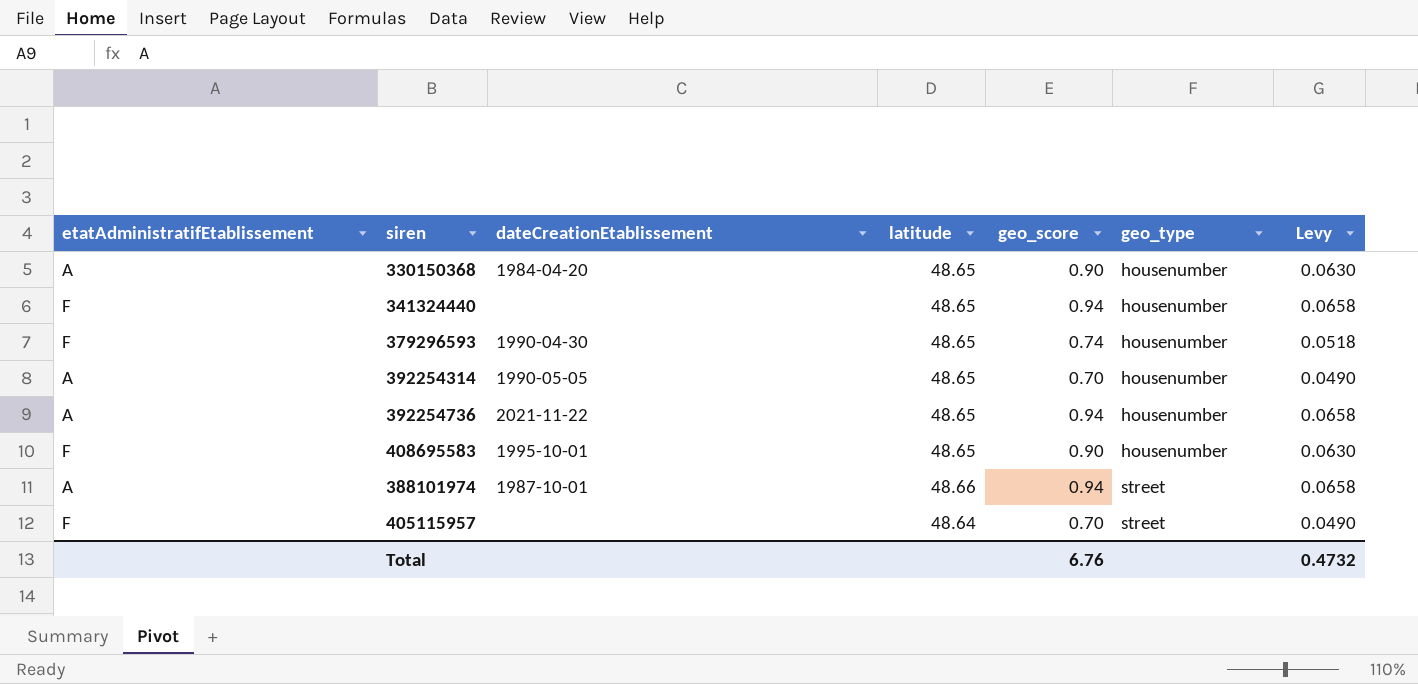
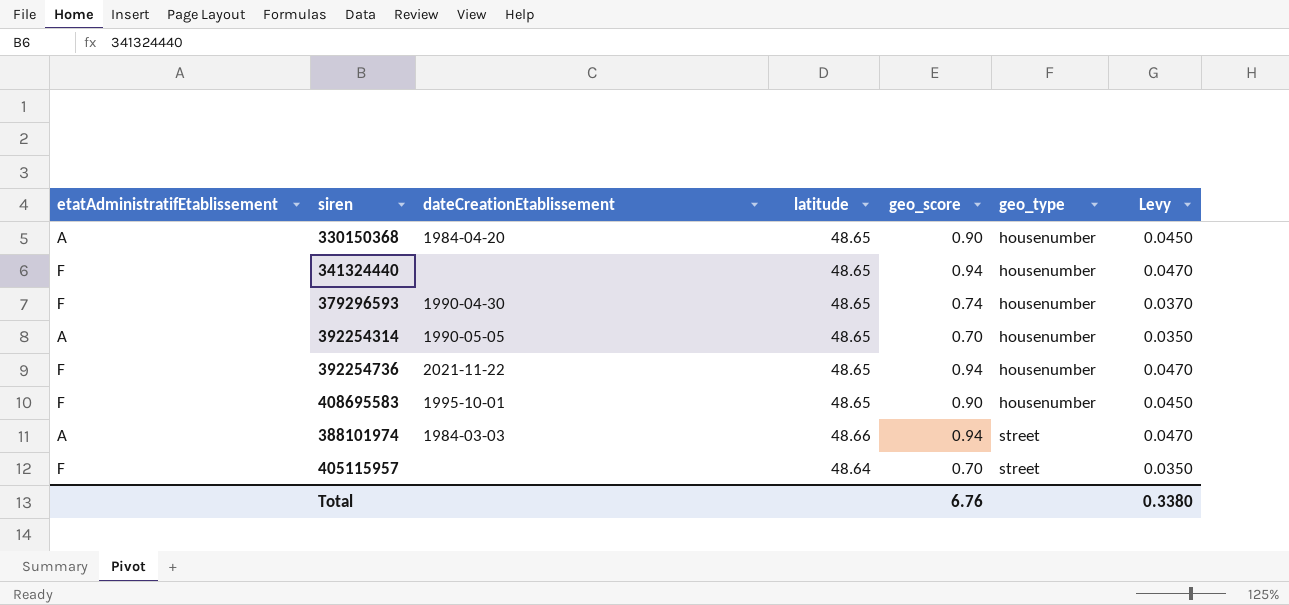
column Levy | formula: [geo_score] * 0.07 -> [geo_score] * 0.05
392254736 | etatAdministratifEtablissement: A -> F
388101974 | dateCreationEtablissement: 1987-10-01 -> 1984-03-03
Total | Levy: 0.4732 -> 0.3380

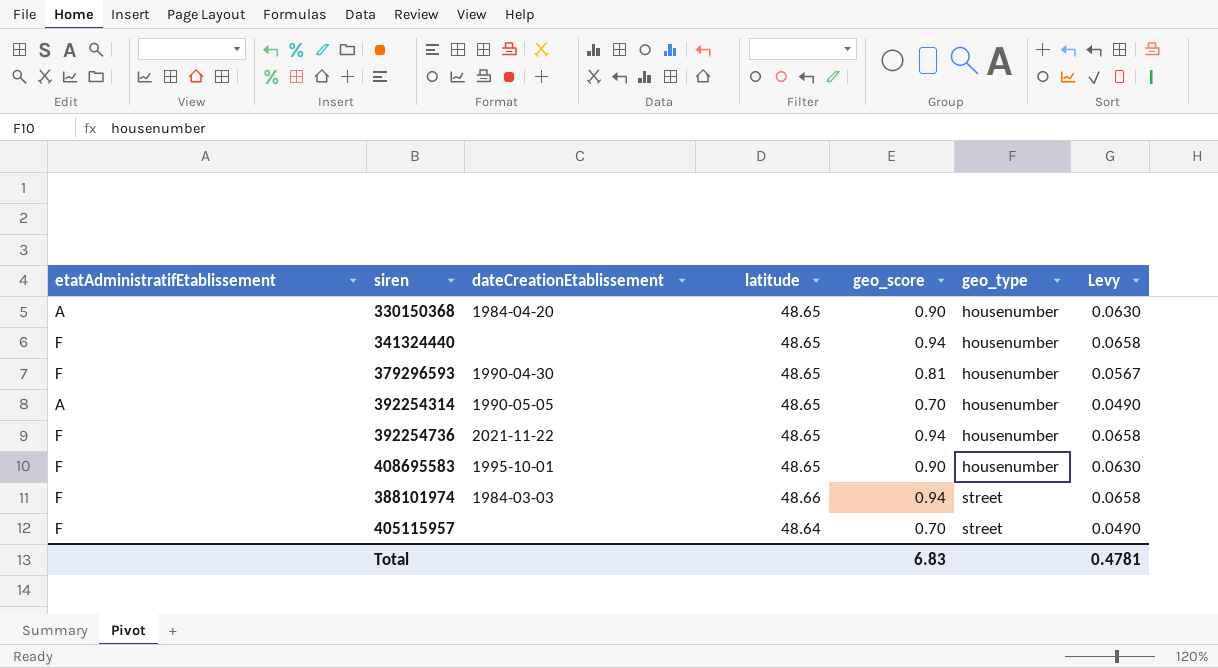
column Levy | formula: [geo_score] * 0.05 -> [geo_score] * 0.07
379296593 | geo_score: 0.74 -> 0.81
388101974 | etatAdministratifEtablissement: A -> F
Total | geo_score: 6.76 -> 6.83
Total | Levy: 0.3380 -> 0.4781

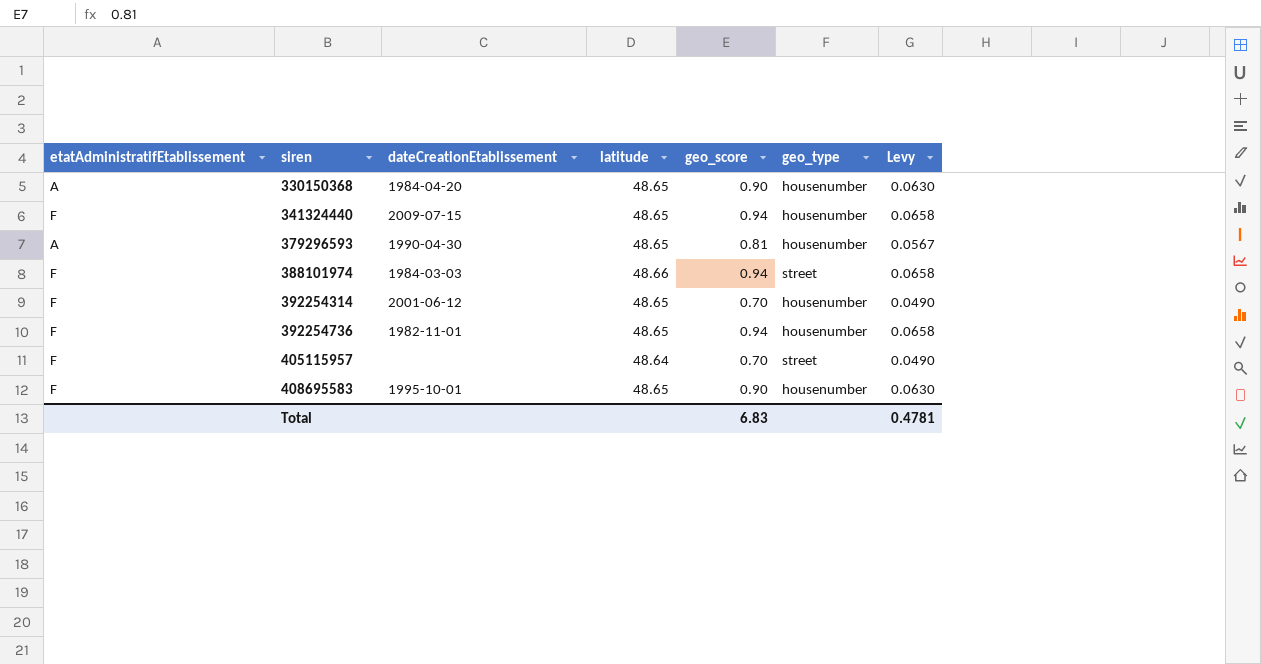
row order: geo_type ascending -> siren ascending
341324440 | dateCreationEtablissement: none -> 2009-07-15
379296593 | etatAdministratifEtablissement: F -> A
392254314 | etatAdministratifEtablissement: A -> F
392254314 | dateCreationEtablissement: 1990-05-05 -> 2001-06-12
392254736 | dateCreationEtablissement: 2021-11-22 -> 1982-11-01

